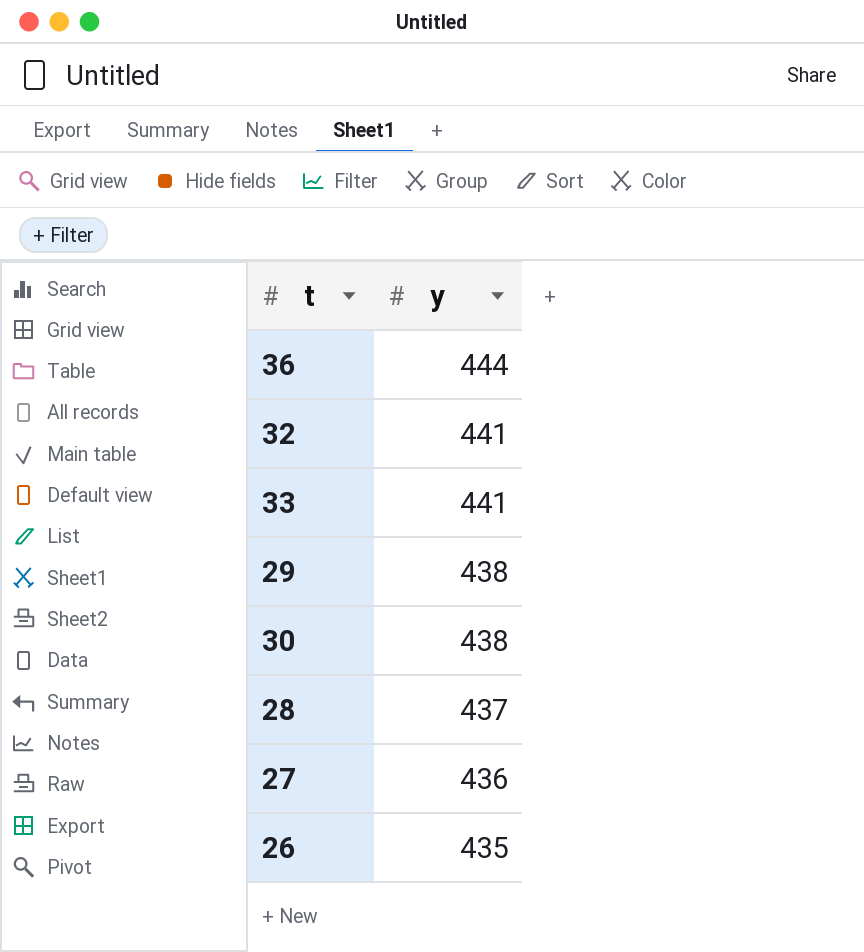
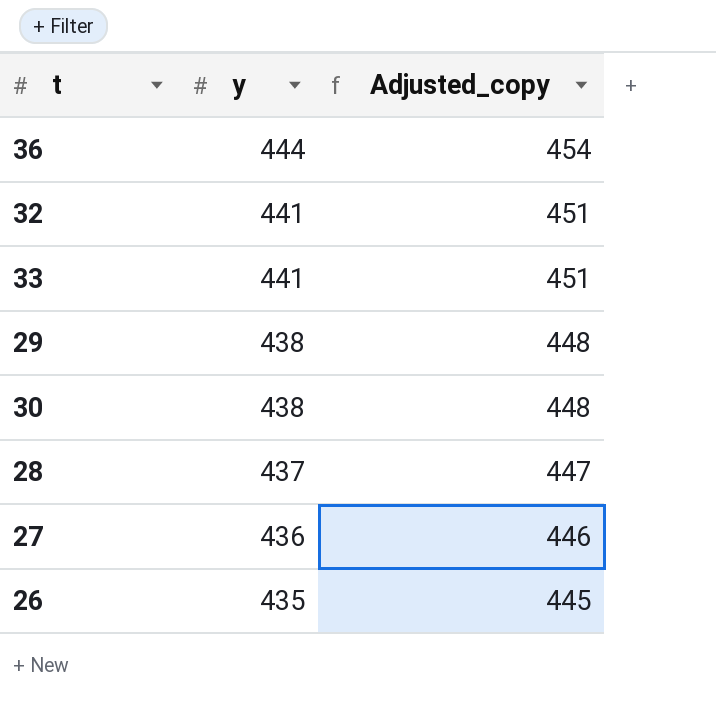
column Adjusted_copy | formula: none -> [y] + 10

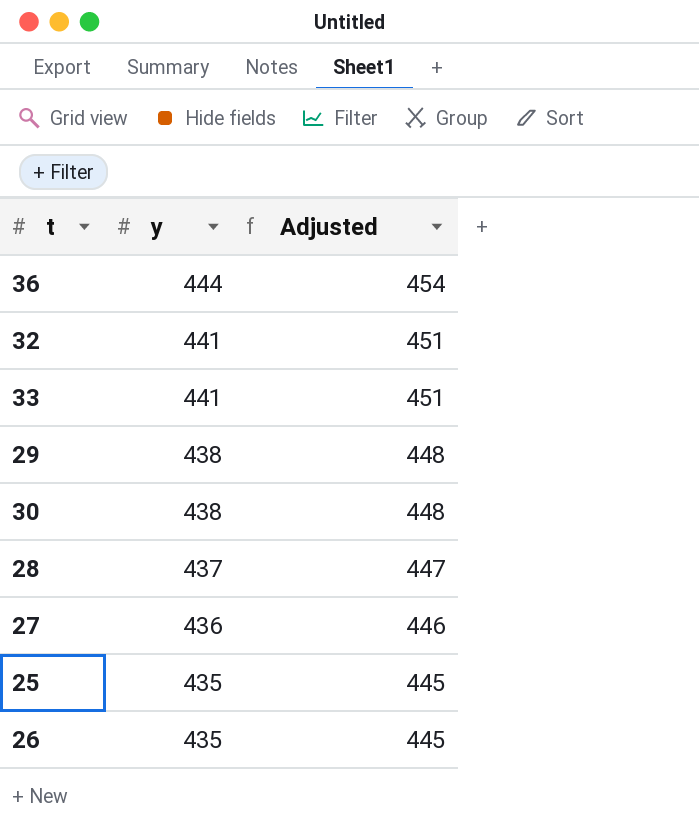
column name: Adjusted_copy -> Adjusted
row 25: none -> 435 | 445

